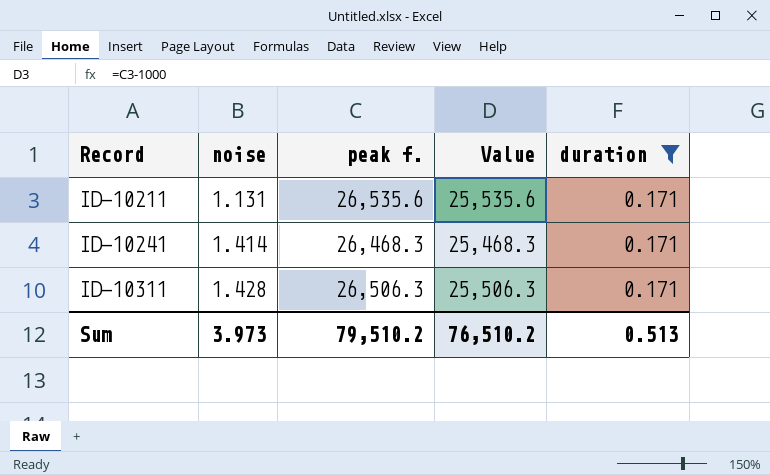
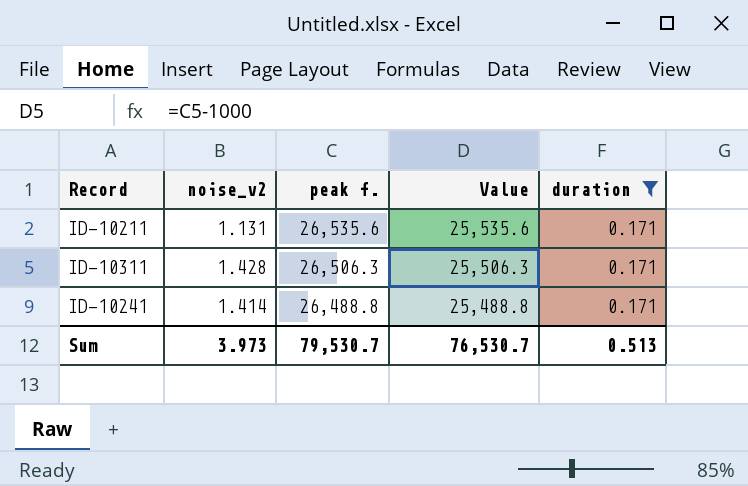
row order: Record ascending -> peak f. descending
column name: noise -> noise_v2
ID-10241 | peak f.: 26,468.3 -> 26,488.8
ID-10241 | Value: 25,468.3 -> 25,488.8
Sum | peak f.: 79,510.2 -> 79,530.7
Sum | Value: 76,510.2 -> 76,530.7

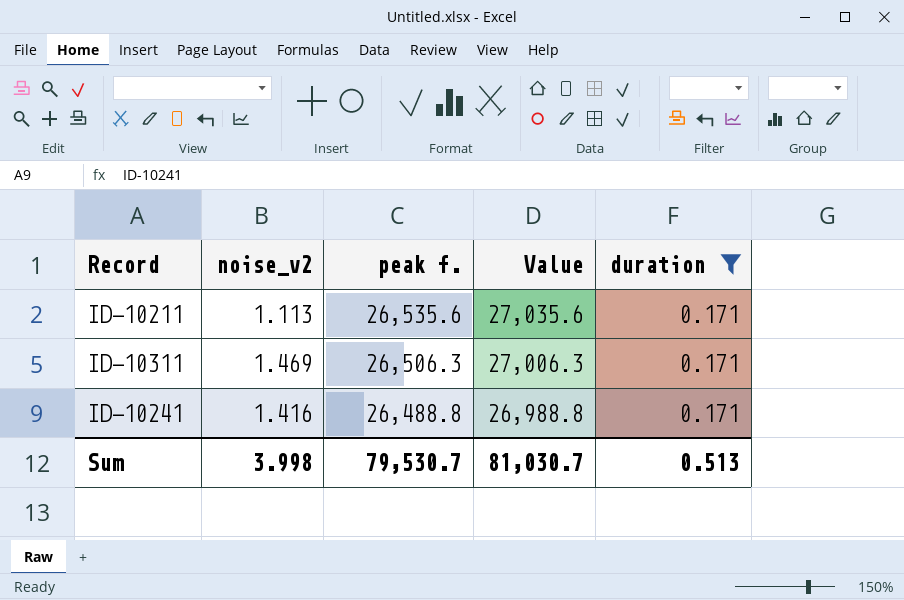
column Value | formula: [peak f.] - 1000 -> [peak f.] + 500
ID-10211 | noise_v2: 1.131 -> 1.113
ID-10311 | noise_v2: 1.428 -> 1.469
ID-10241 | noise_v2: 1.414 -> 1.416
Sum | noise_v2: 3.973 -> 3.998
Sum | Value: 76,530.7 -> 81,030.7

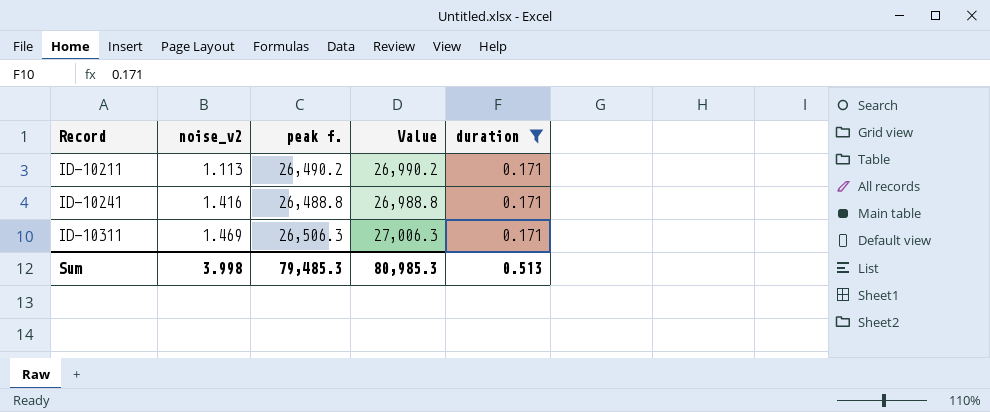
row order: peak f. descending -> Record ascending
ID-10211 | peak f.: 26,535.6 -> 26,490.2
ID-10211 | Value: 27,035.6 -> 26,990.2
Sum | peak f.: 79,530.7 -> 79,485.3
Sum | Value: 81,030.7 -> 80,985.3

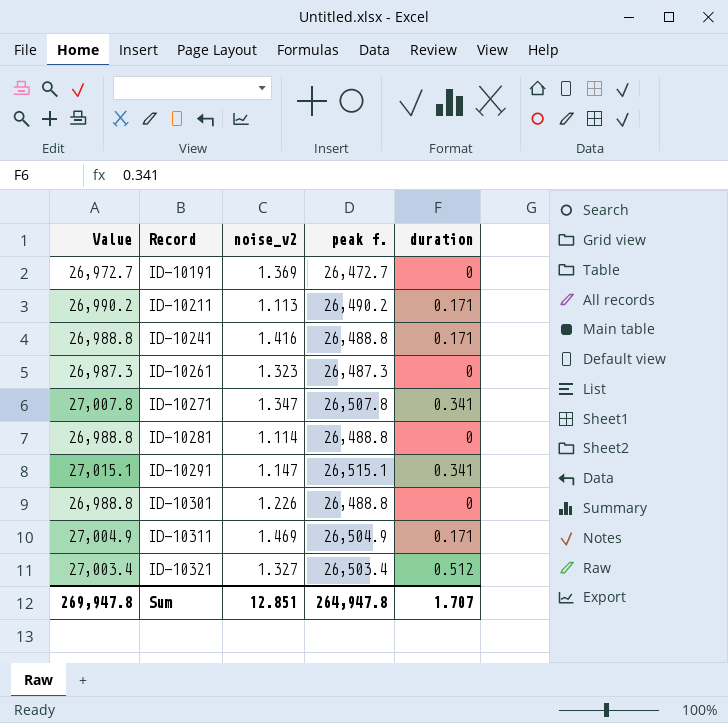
filter: duration = 0.171 -> none
column Value | position: 4 -> 1
ID-10311 | Value: 27,006.3 -> 27,004.9
ID-10311 | peak f.: 26,506.3 -> 26,504.9
Sum | Value: 80,985.3 -> 269,947.8
Sum | noise_v2: 3.998 -> 12.851
Sum | peak f.: 79,485.3 -> 264,947.8
Sum | duration: 0.513 -> 1.707

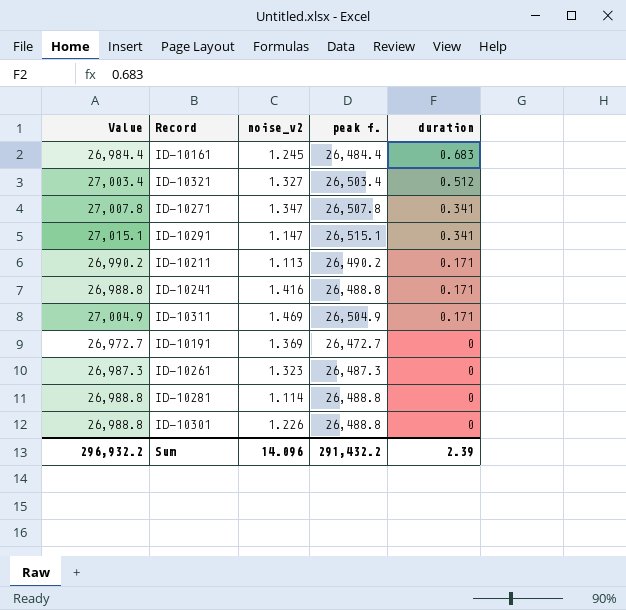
row order: Record ascending -> duration descending
row ID-10161: none -> 26,984.4 | 1.245 | 26,484.4 | 0.683
Sum | Value: 269,947.8 -> 296,932.2
Sum | noise_v2: 12.851 -> 14.096
Sum | peak f.: 264,947.8 -> 291,432.2
Sum | duration: 1.707 -> 2.39

